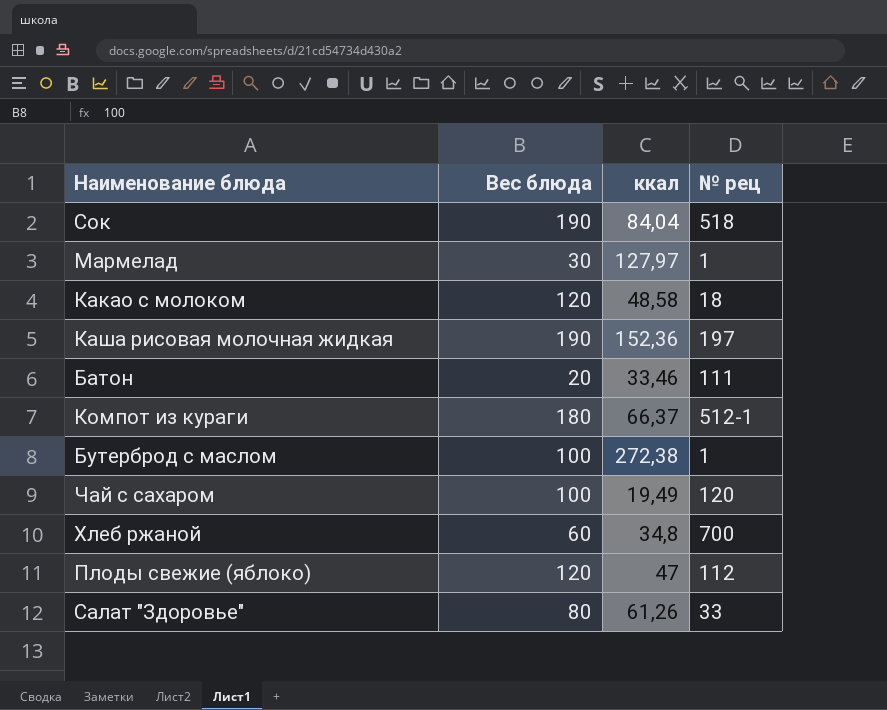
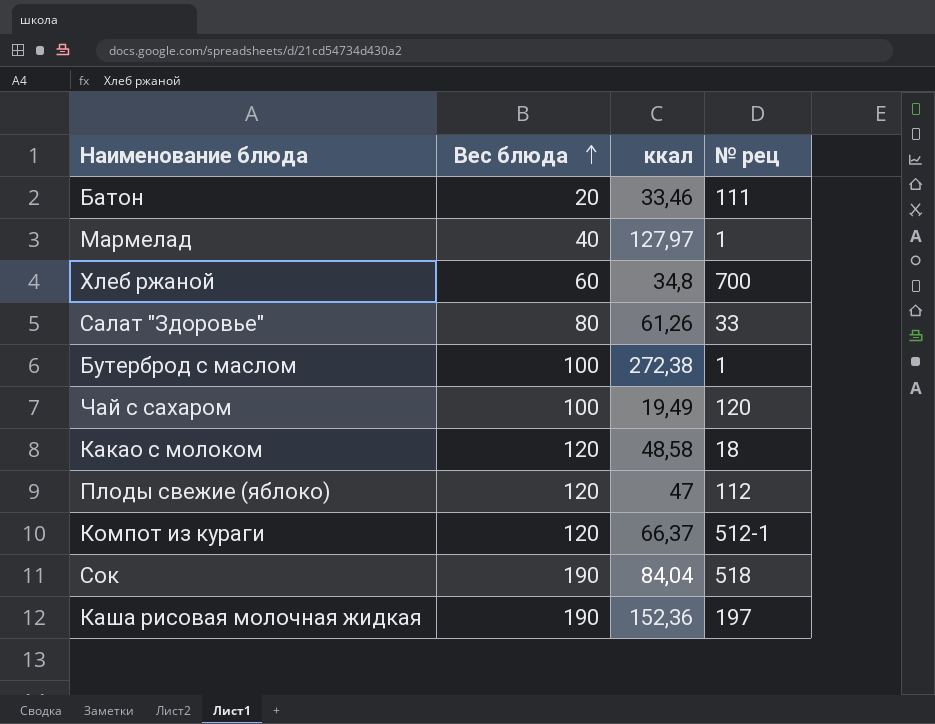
row order: none -> Вес блюда ascending
Мармелад | Вес блюда: 30 -> 40
Компот из кураги | Вес блюда: 180 -> 120

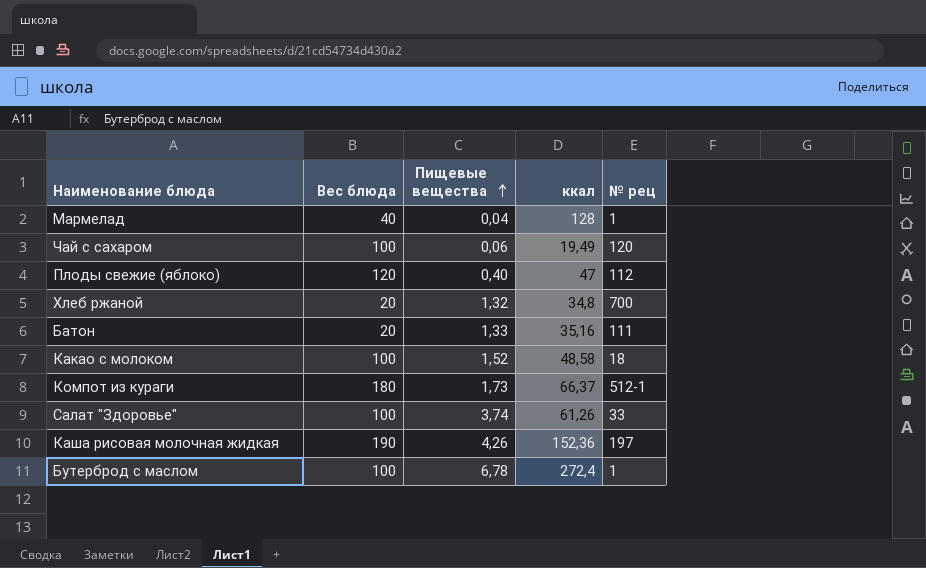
row order: Вес блюда ascending -> Пищевые вещества ascending
column Пищевые вещества | position: none -> 3
row Сок: 190 | 84,04 | 518 -> none
Мармелад | ккал: 127,97 -> 128
Хлеб ржаной | Вес блюда: 60 -> 20
Батон | ккал: 33,46 -> 35,16
Какао с молоком | Вес блюда: 120 -> 100
Компот из кураги | Вес блюда: 120 -> 180
Салат "Здоровье" | Вес блюда: 80 -> 100
Бутерброд с маслом | ккал: 272,38 -> 272,4

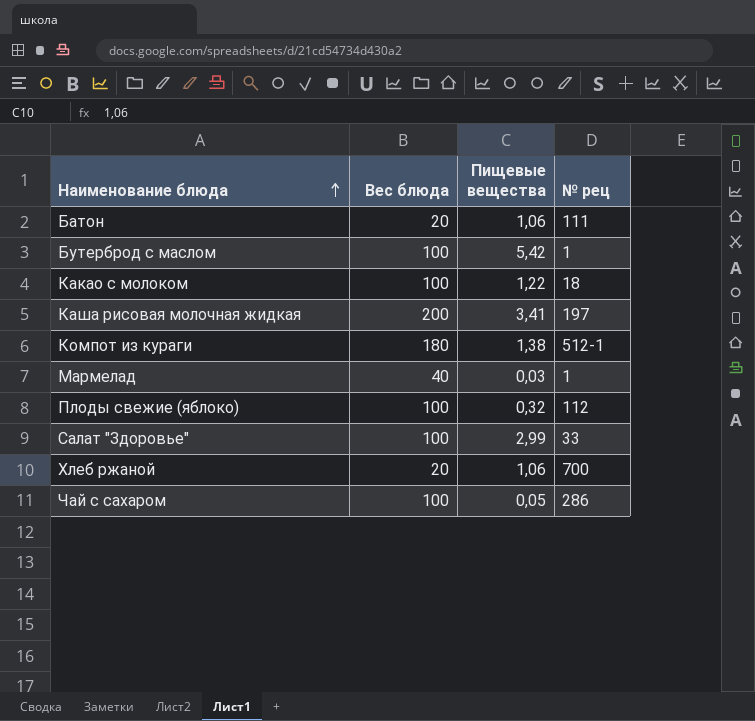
row order: Пищевые вещества ascending -> Наименование блюда ascending
column ккал | position: 4 -> none
Батон | Пищевые вещества: 1,33 -> 1,06
Бутерброд с маслом | Пищевые вещества: 6,78 -> 5,42
Какао с молоком | Пищевые вещества: 1,52 -> 1,22
Каша рисовая молочная жидкая | Вес блюда: 190 -> 200
Каша рисовая молочная жидкая | Пищевые вещества: 4,26 -> 3,41
Компот из кураги | Пищевые вещества: 1,73 -> 1,38
Мармелад | Пищевые вещества: 0,04 -> 0,03
Плоды свежие (яблоко) | Вес блюда: 120 -> 100
Плоды свежие (яблоко) | Пищевые вещества: 0,40 -> 0,32
Салат "Здоровье" | Пищевые вещества: 3,74 -> 2,99
Хлеб ржаной | Пищевые вещества: 1,32 -> 1,06
Чай с сахаром | Пищевые вещества: 0,06 -> 0,05
Чай с сахаром | № рец: 120 -> 286

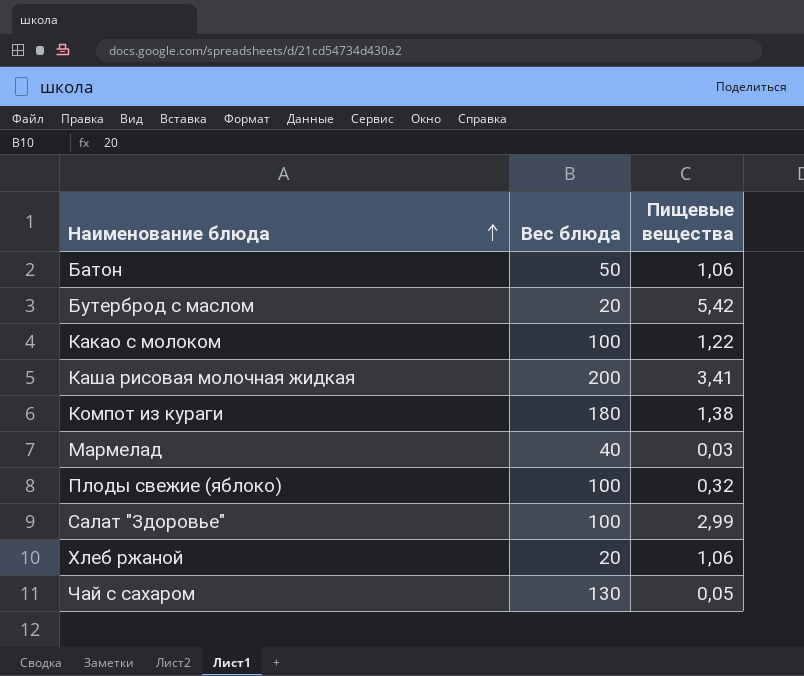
column № рец | position: 4 -> none
Батон | Вес блюда: 20 -> 50
Бутерброд с маслом | Вес блюда: 100 -> 20
Чай с сахаром | Вес блюда: 100 -> 130

